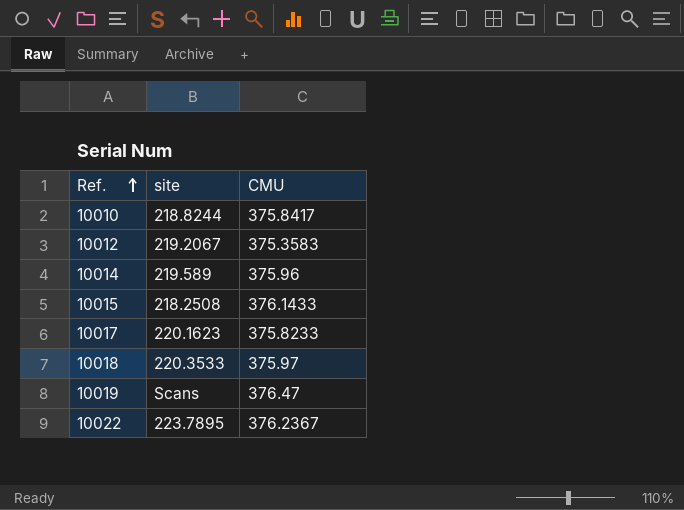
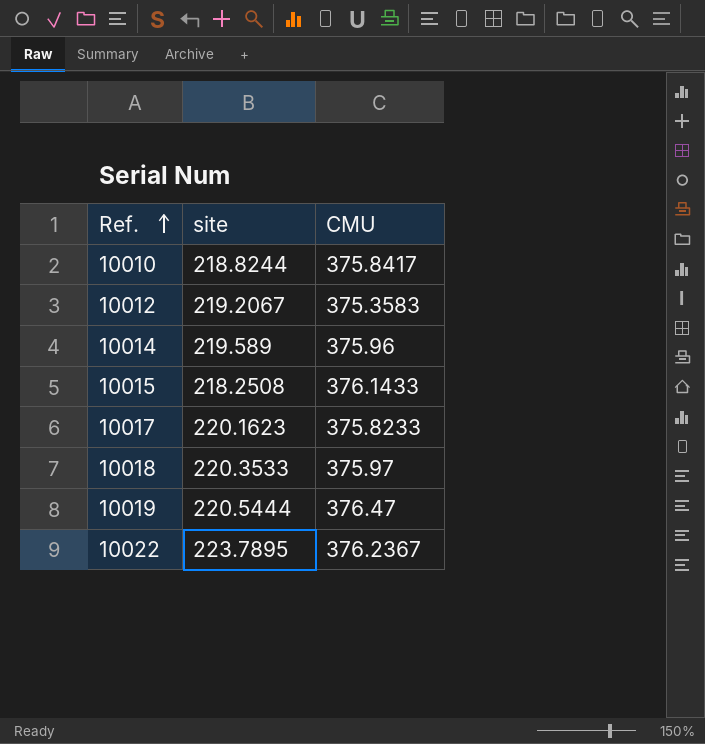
10019 | site: Scans -> 220.5444

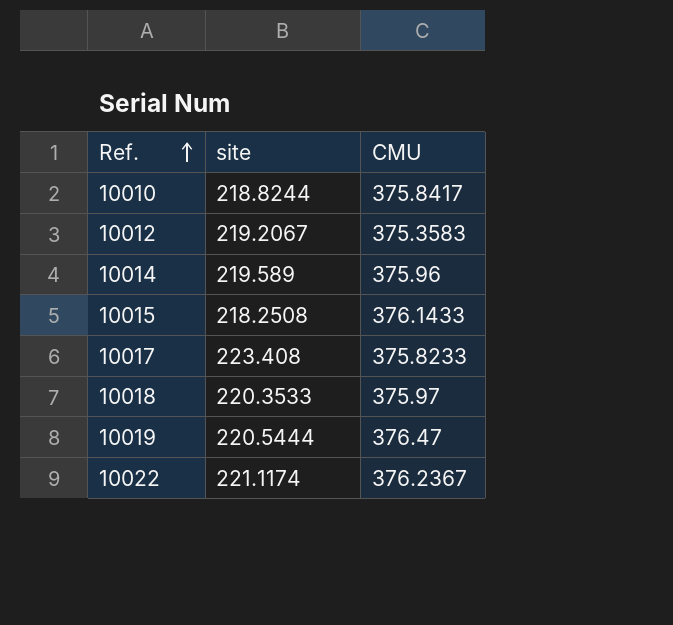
10017 | site: 220.1623 -> 223.408
10022 | site: 223.7895 -> 221.1174

